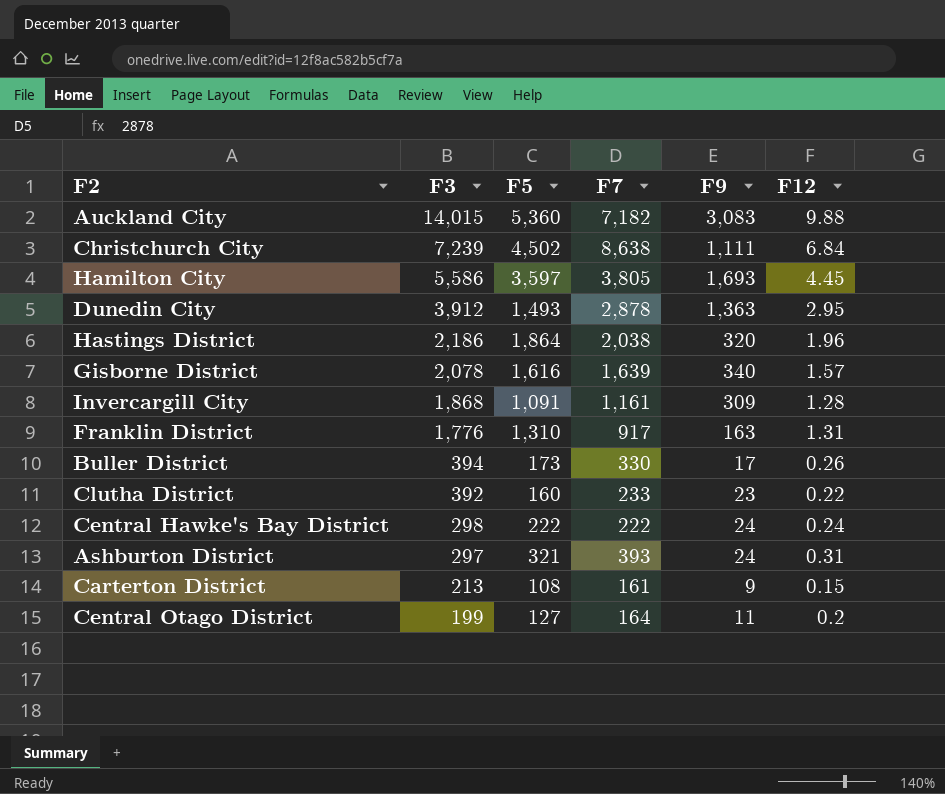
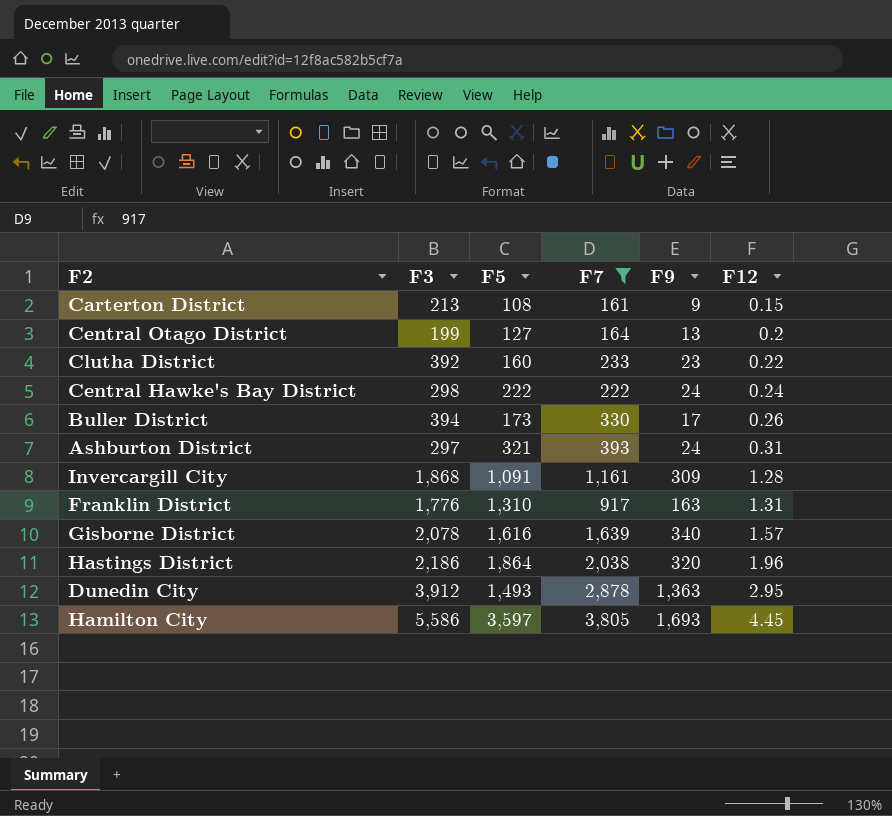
filter: none -> F7 <= 3,805
row order: F3 descending -> F12 ascending
Central Otago District | F9: 11 -> 13

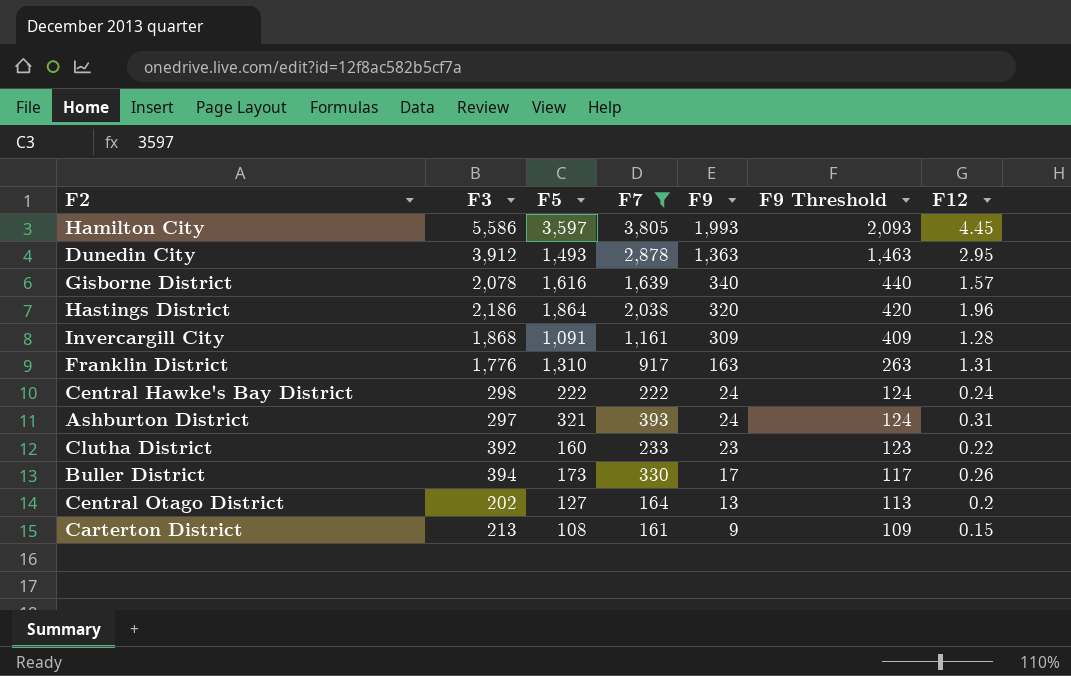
row order: F12 ascending -> F9 descending
column F9 Threshold | formula: none -> [F9] + 100
Hamilton City | F9: 1,693 -> 1,993
Central Otago District | F3: 199 -> 202

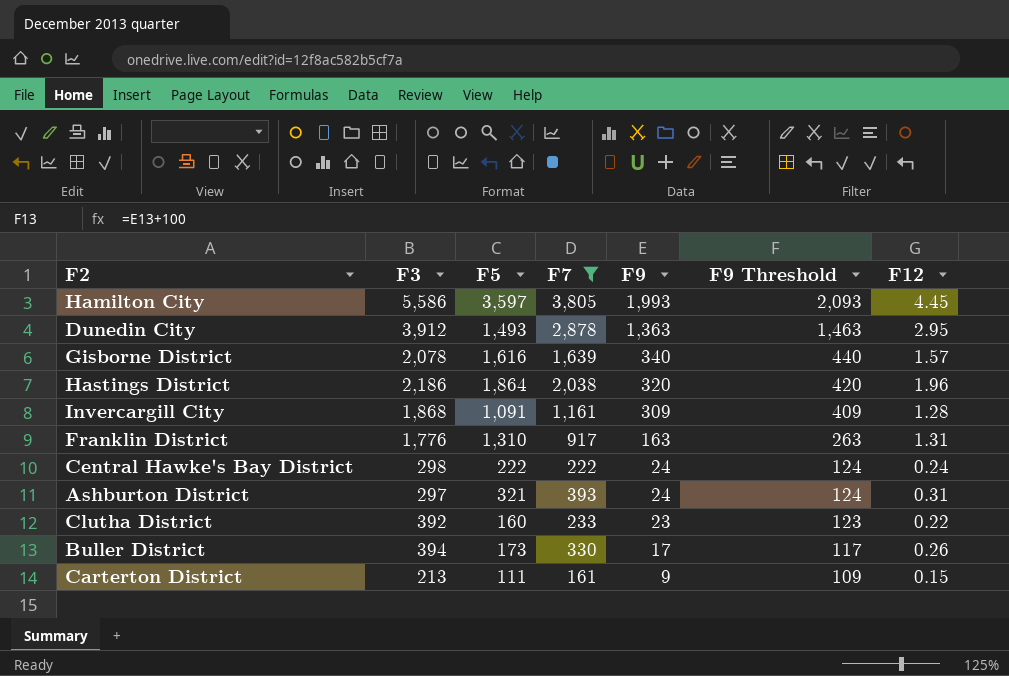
row Central Otago District: 202 | 127 | 164 | 13 | 113 | 0.2 -> none
Carterton District | F5: 108 -> 111

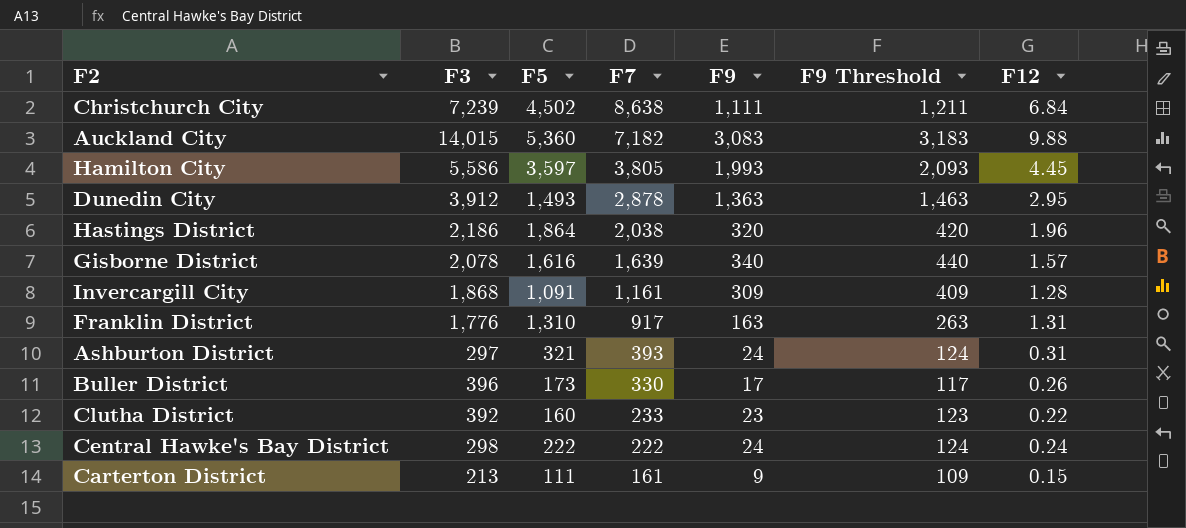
filter: F7 <= 3,805 -> none
row order: F9 descending -> F7 descending
Buller District | F3: 394 -> 396

